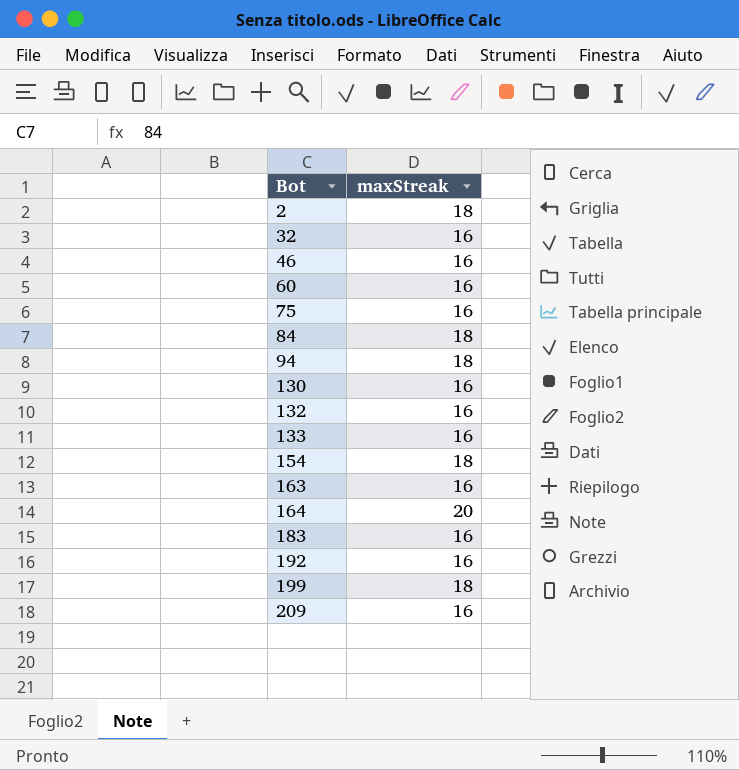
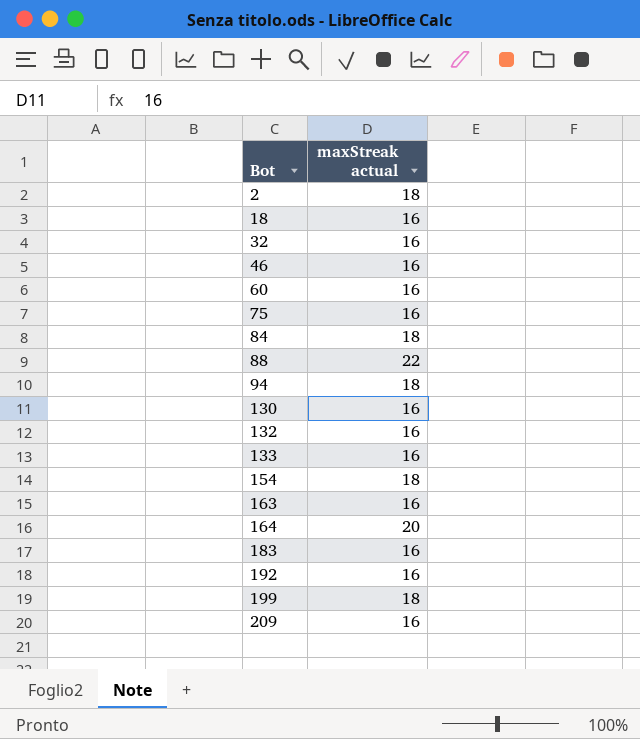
column name: maxStreak -> maxStreak actual
row 18: none -> 16
row 88: none -> 22

